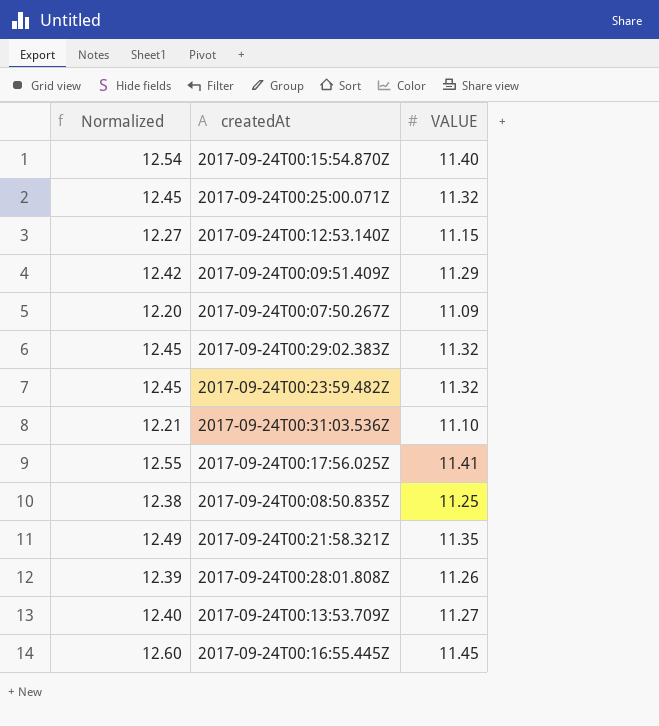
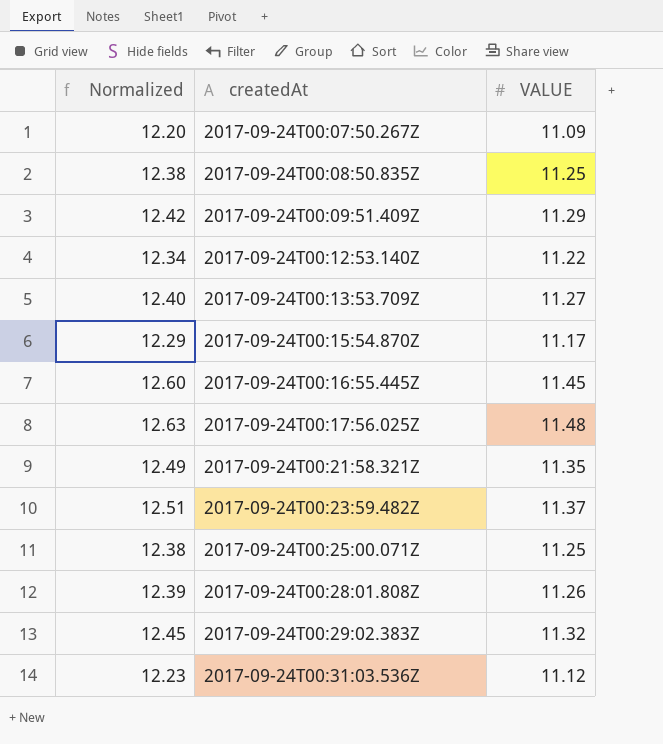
row order: none -> createdAt ascending
2017-09-24T00:12:53.140Z | Normalized: 12.27 -> 12.34
2017-09-24T00:12:53.140Z | VALUE: 11.15 -> 11.22
2017-09-24T00:15:54.870Z | Normalized: 12.54 -> 12.29
2017-09-24T00:15:54.870Z | VALUE: 11.40 -> 11.17
2017-09-24T00:17:56.025Z | Normalized: 12.55 -> 12.63
2017-09-24T00:17:56.025Z | VALUE: 11.41 -> 11.48
2017-09-24T00:23:59.482Z | Normalized: 12.45 -> 12.51
2017-09-24T00:23:59.482Z | VALUE: 11.32 -> 11.37
2017-09-24T00:25:00.071Z | Normalized: 12.45 -> 12.38
2017-09-24T00:25:00.071Z | VALUE: 11.32 -> 11.25
2017-09-24T00:31:03.536Z | Normalized: 12.21 -> 12.23
2017-09-24T00:31:03.536Z | VALUE: 11.10 -> 11.12

